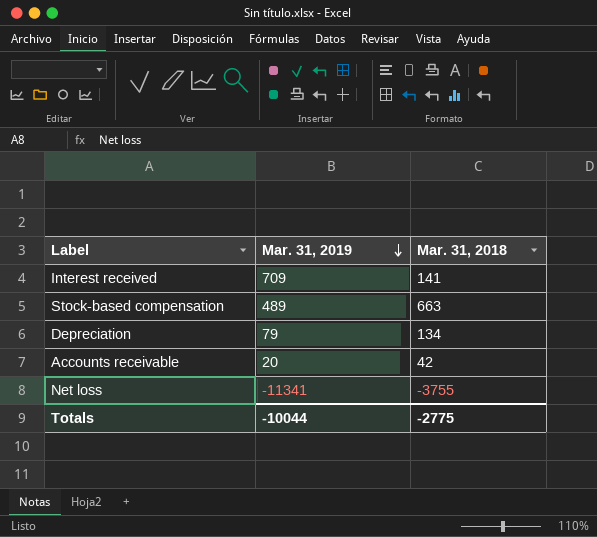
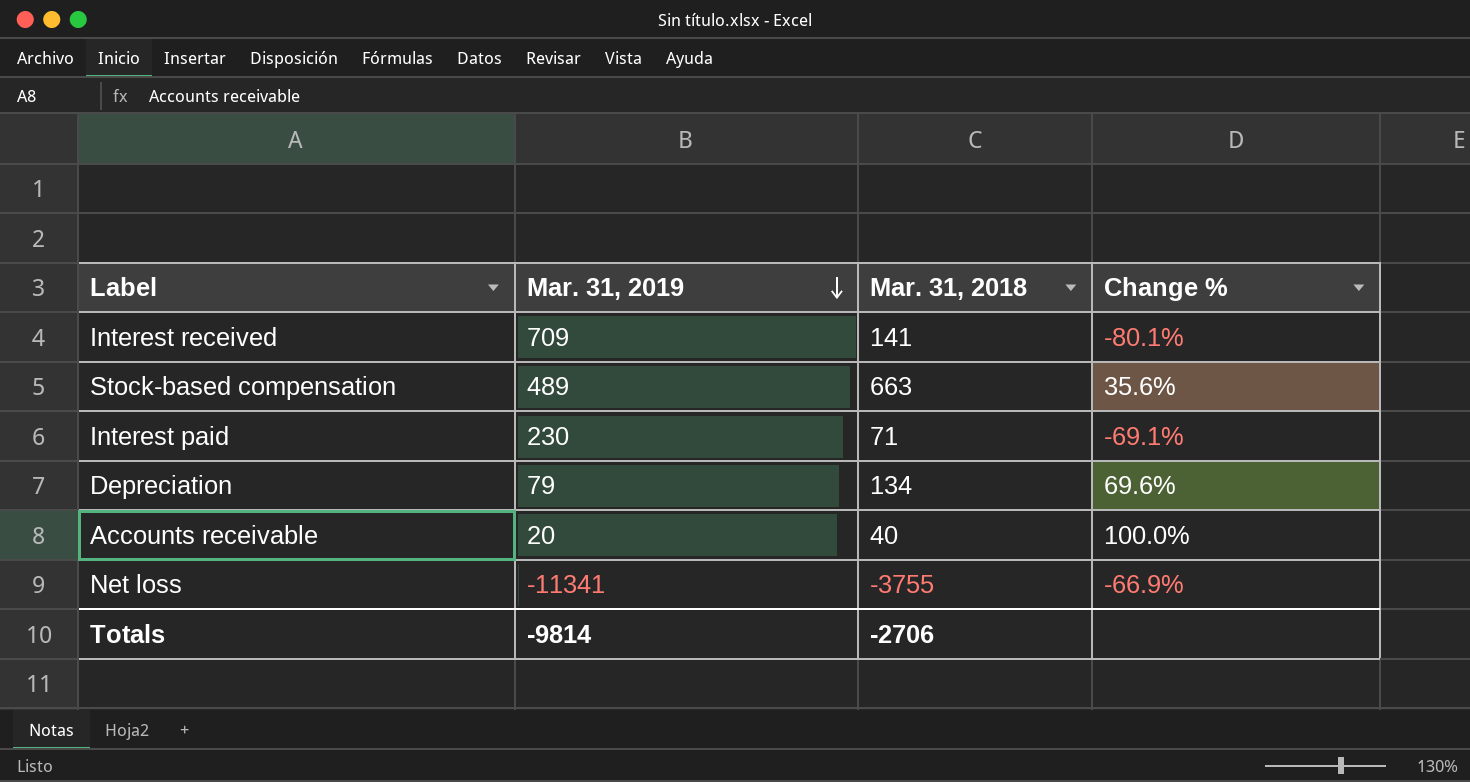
column Change % | formula: none -> ([Mar. 31, 2018] - [Mar. 31, 2019]) / [Mar. 31, 2019]
row Interest paid: none -> 230 | 71 | -69.1%
Accounts receivable | Mar. 31, 2018: 42 -> 40
Totals | Mar. 31, 2019: -10044 -> -9814
Totals | Mar. 31, 2018: -2775 -> -2706

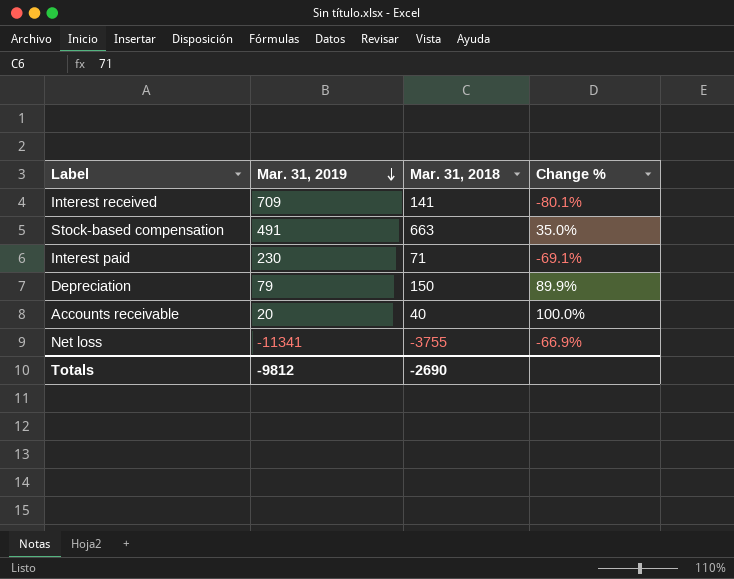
Stock-based compensation | Mar. 31, 2019: 489 -> 491
Stock-based compensation | Change %: 35.6% -> 35.0%
Depreciation | Mar. 31, 2018: 134 -> 150
Depreciation | Change %: 69.6% -> 89.9%
Totals | Mar. 31, 2019: -9814 -> -9812
Totals | Mar. 31, 2018: -2706 -> -2690

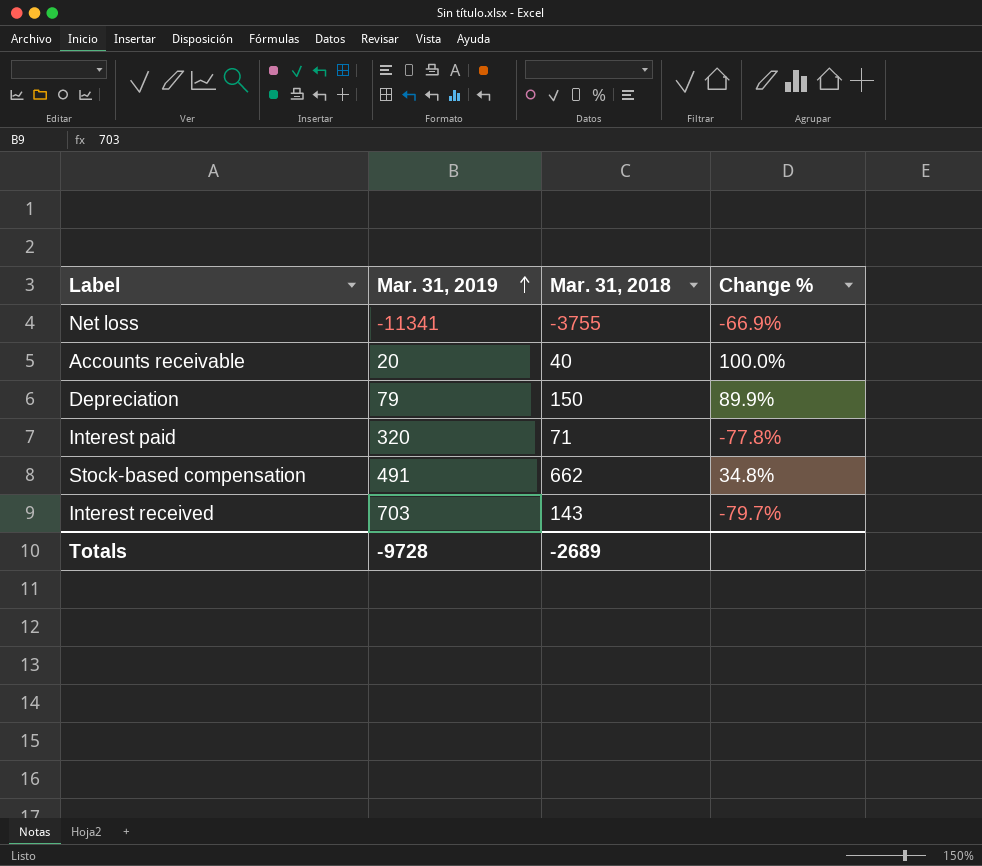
row order: Mar. 31, 2019 descending -> Mar. 31, 2019 ascending
Interest paid | Mar. 31, 2019: 230 -> 320
Interest paid | Change %: -69.1% -> -77.8%
Stock-based compensation | Mar. 31, 2018: 663 -> 662
Stock-based compensation | Change %: 35.0% -> 34.8%
Interest received | Mar. 31, 2019: 709 -> 703
Interest received | Mar. 31, 2018: 141 -> 143
Interest received | Change %: -80.1% -> -79.7%
Totals | Mar. 31, 2019: -9812 -> -9728
Totals | Mar. 31, 2018: -2690 -> -2689

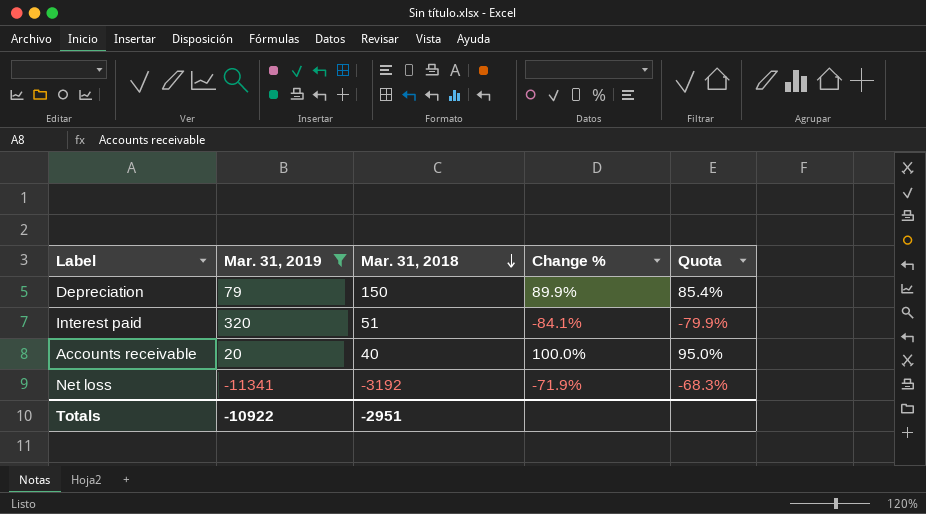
filter: none -> Mar. 31, 2019 <= 320
row order: Mar. 31, 2019 ascending -> Mar. 31, 2018 descending
column Quota | formula: none -> [Change %] * 0.95
Interest paid | Mar. 31, 2018: 71 -> 51
Interest paid | Change %: -77.8% -> -84.1%
Net loss | Mar. 31, 2018: -3755 -> -3192
Net loss | Change %: -66.9% -> -71.9%
Totals | Mar. 31, 2019: -9728 -> -10922
Totals | Mar. 31, 2018: -2689 -> -2951

